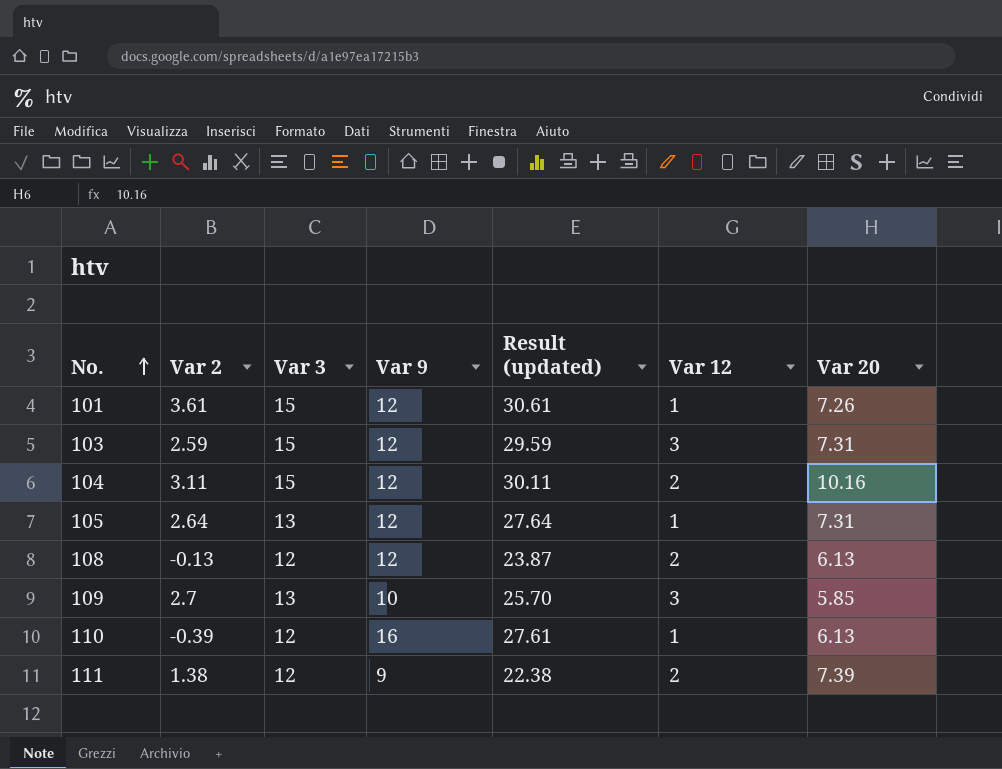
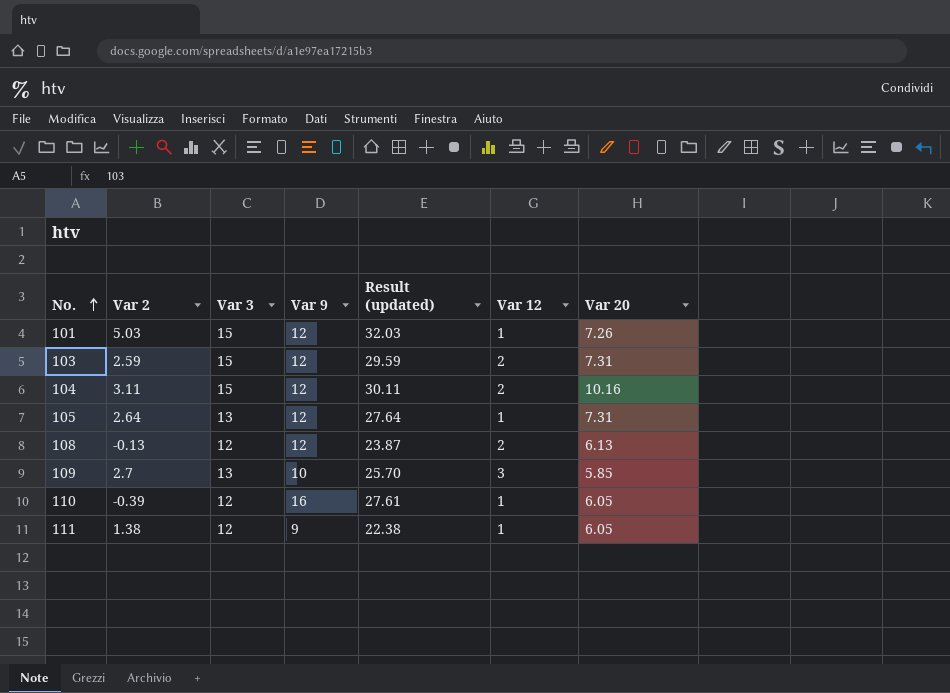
101 | Var 2: 3.61 -> 5.03
101 | Result (updated): 30.61 -> 32.03
103 | Var 12: 3 -> 2
110 | Var 20: 6.13 -> 6.05
111 | Var 12: 2 -> 1
111 | Var 20: 7.39 -> 6.05

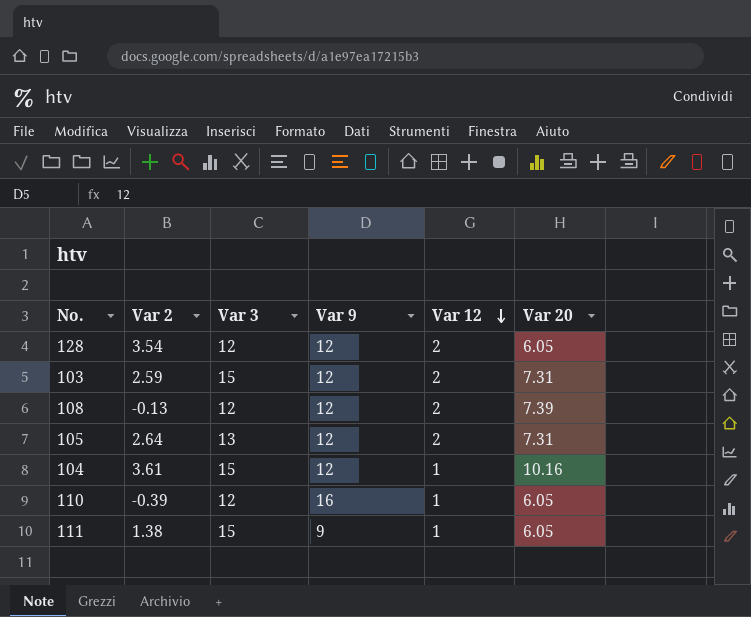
row order: No. ascending -> Var 12 descending
column Result (updated) | formula: [Var 2] + [Var 3] + [Var 9] -> none
row 101: 5.03 | 15 | 12 | 32.03 | 1 | 7.26 -> none
row 109: 2.7 | 13 | 10 | 25.70 | 3 | 5.85 -> none
row 128: none -> 3.54 | 12 | 12 | 2 | 6.05
108 | Var 20: 6.13 -> 7.39
105 | Var 12: 1 -> 2
104 | Var 2: 3.11 -> 3.61
104 | Var 12: 2 -> 1
111 | Var 3: 12 -> 15

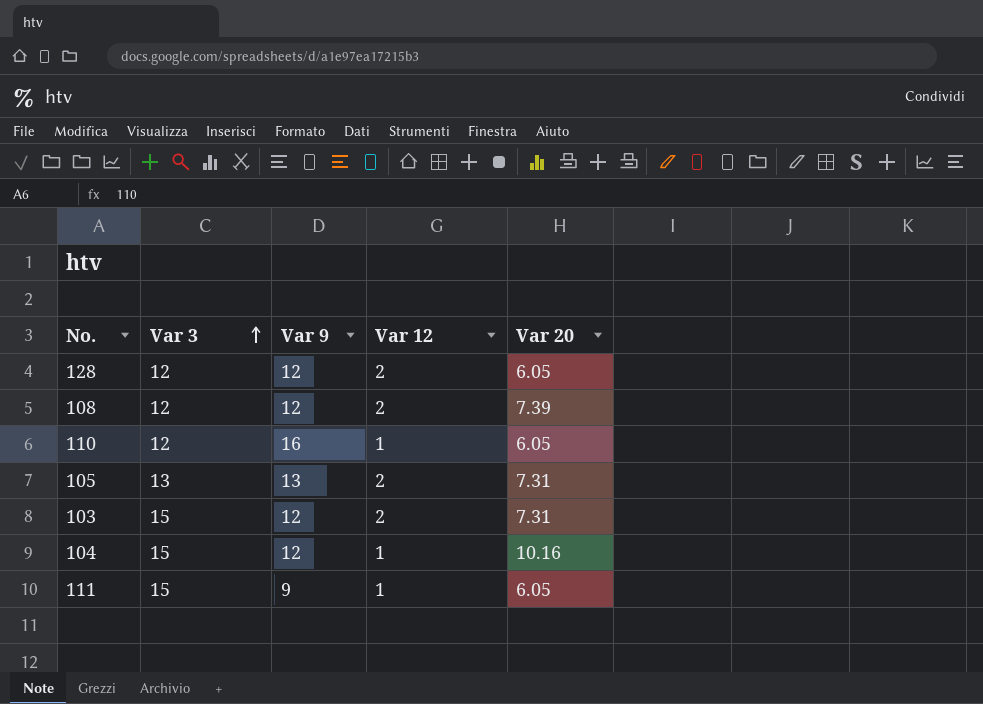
row order: Var 12 descending -> Var 3 ascending
column Var 2 | position: 2 -> none
105 | Var 9: 12 -> 13

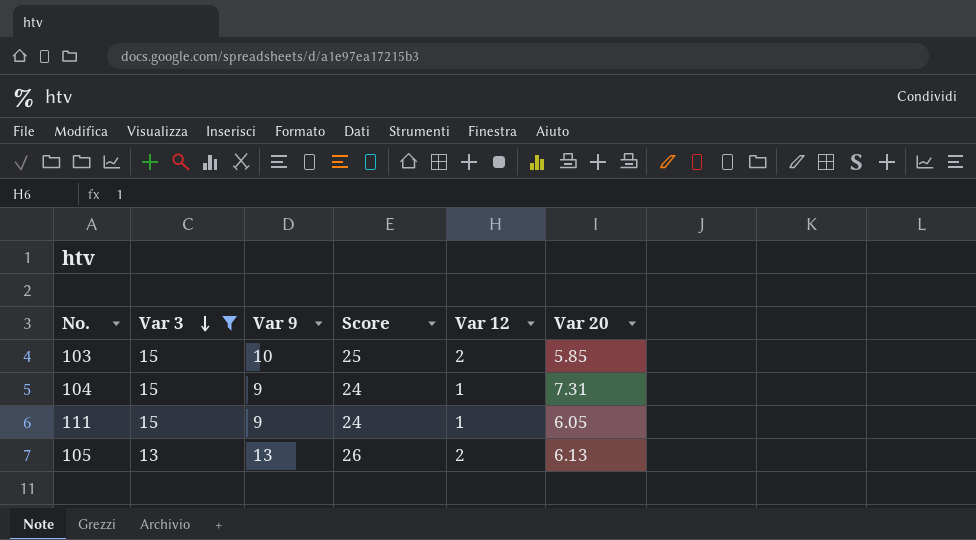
filter: none -> Var 3 != 12
row order: Var 3 ascending -> Var 3 descending
column Score | formula: none -> [Var 3] + [Var 9]
103 | Var 9: 12 -> 10
103 | Var 20: 7.31 -> 5.85
104 | Var 9: 12 -> 9
104 | Var 20: 10.16 -> 7.31
105 | Var 20: 7.31 -> 6.13

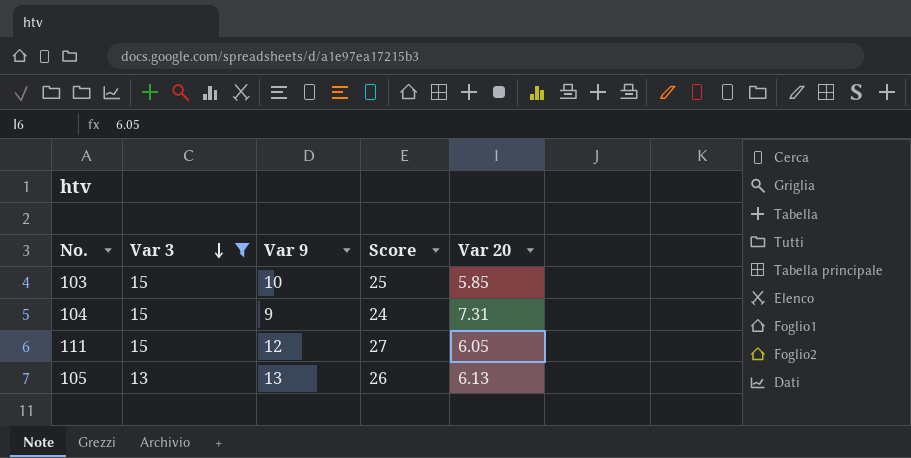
column Var 12 | position: 5 -> none
111 | Var 9: 9 -> 12
111 | Score: 24 -> 27

